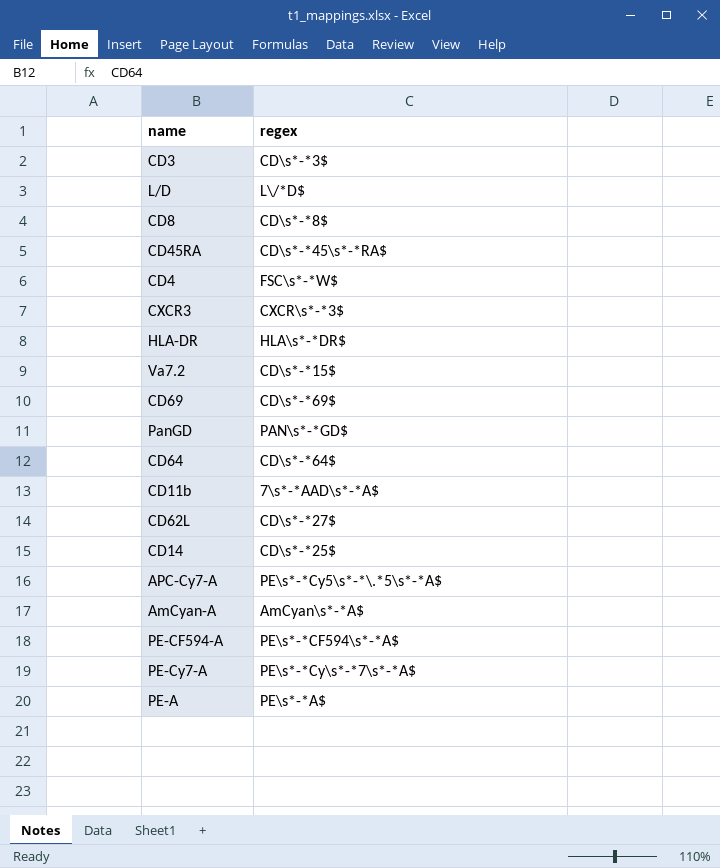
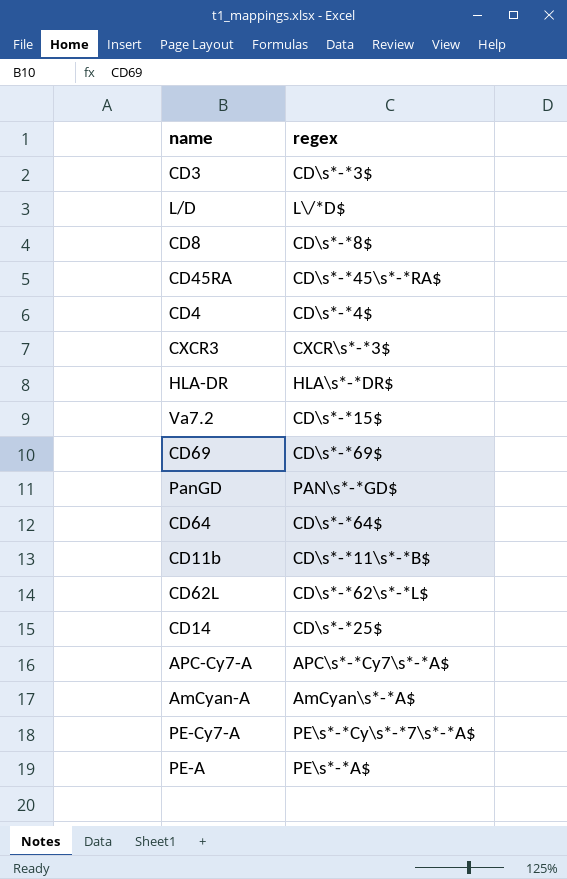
row PE-CF594-A: PE\s*-*CF594\s*-*A$ -> none
CD4 | regex: FSC\s*-*W$ -> CD\s*-*4$
CD11b | regex: 7\s*-*AAD\s*-*A$ -> CD\s*-*11\s*-*B$
CD62L | regex: CD\s*-*27$ -> CD\s*-*62\s*-*L$
APC-Cy7-A | regex: PE\s*-*Cy5\s*-*\.*5\s*-*A$ -> APC\s*-*Cy7\s*-*A$

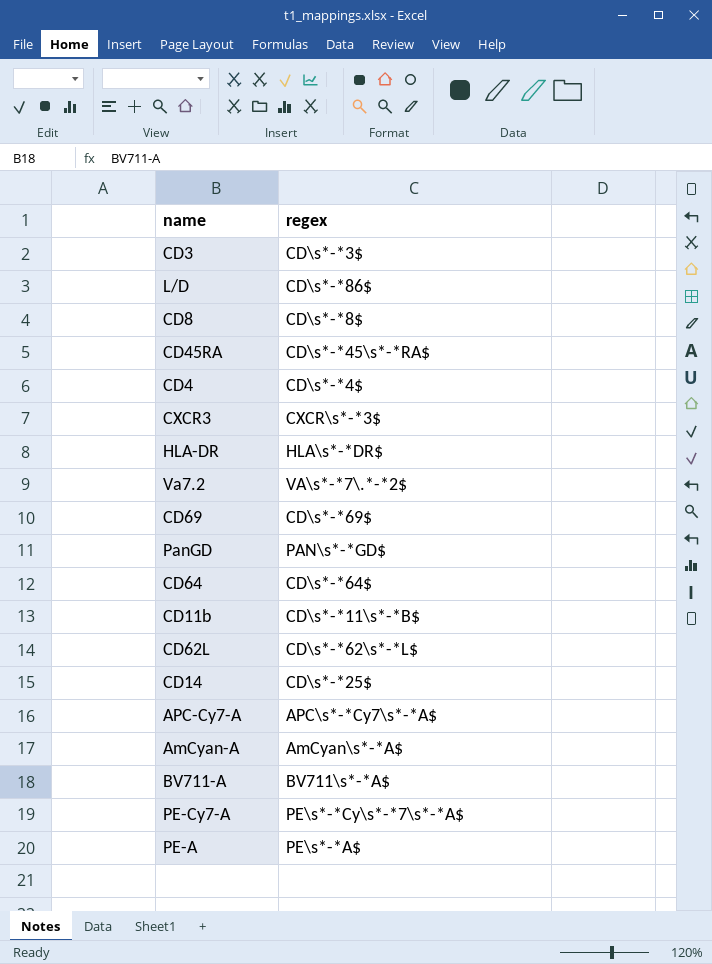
L/D | regex: L\/*D$ -> CD\s*-*86$
Va7.2 | regex: CD\s*-*15$ -> VA\s*-*7\.*-*2$
row BV711-A: none -> BV711\s*-*A$

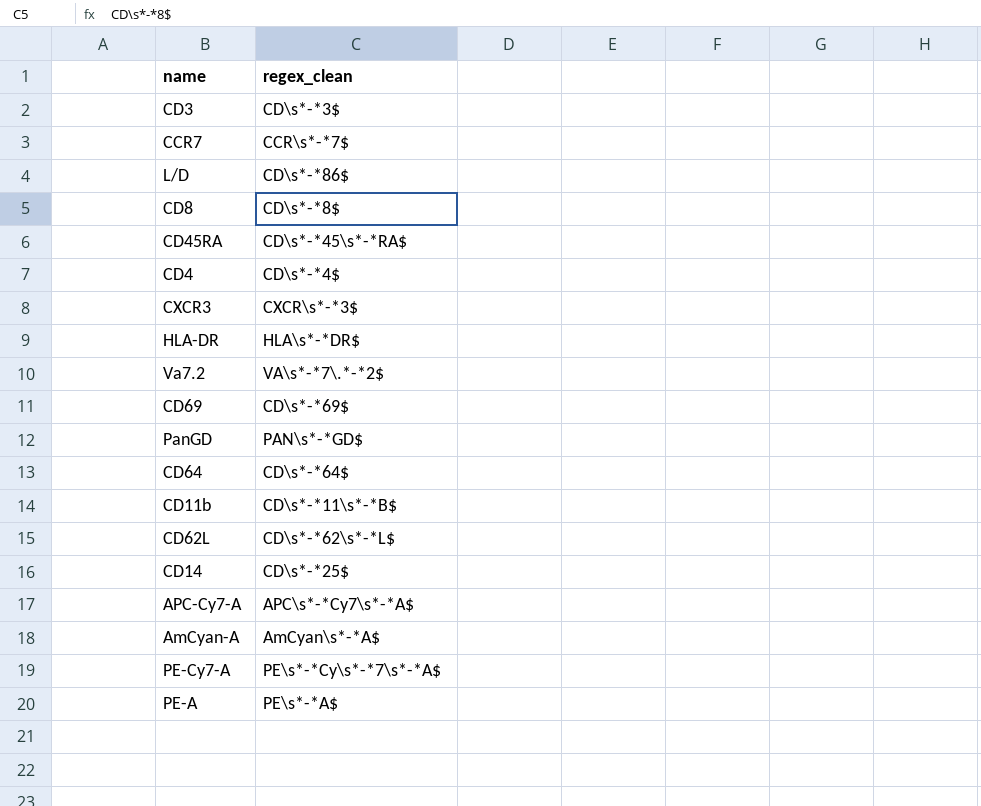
column name: regex -> regex_clean
row BV711-A: BV711\s*-*A$ -> none
row CCR7: none -> CCR\s*-*7$

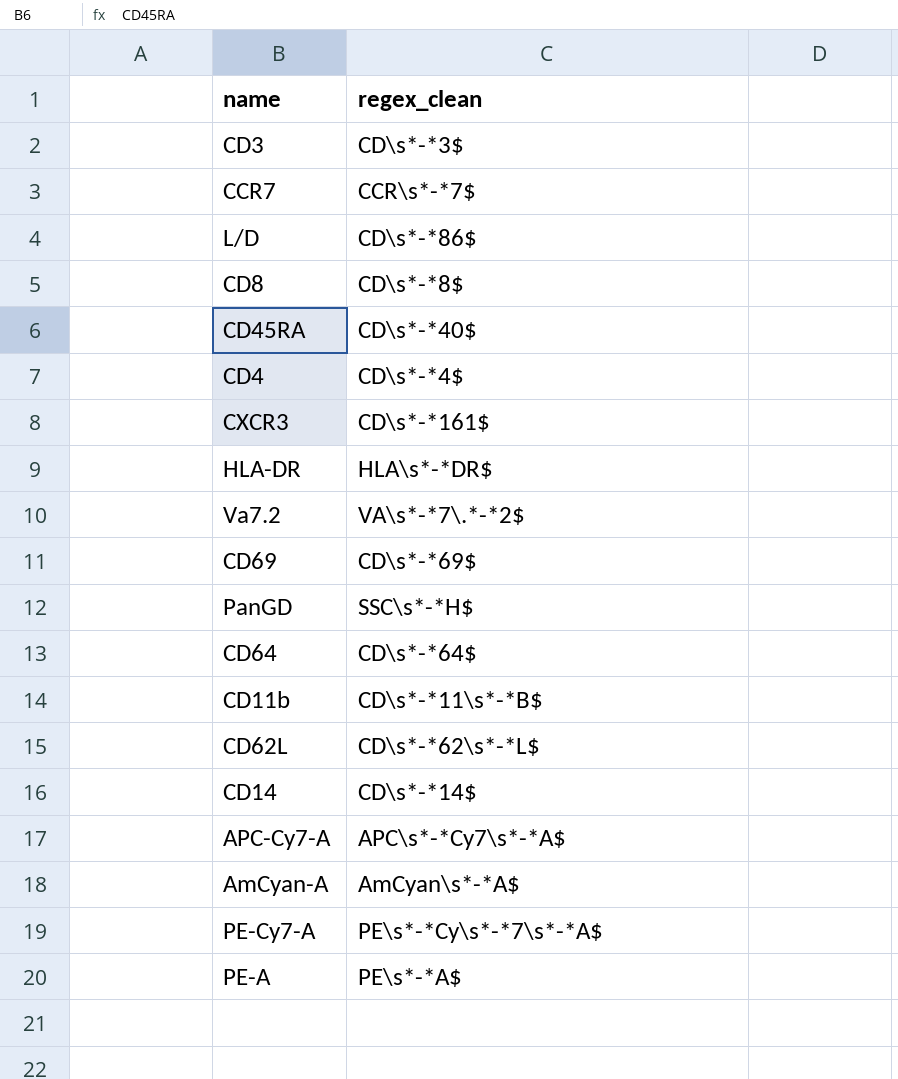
CD45RA | regex_clean: CD\s*-*45\s*-*RA$ -> CD\s*-*40$
CXCR3 | regex_clean: CXCR\s*-*3$ -> CD\s*-*161$
PanGD | regex_clean: PAN\s*-*GD$ -> SSC\s*-*H$
CD14 | regex_clean: CD\s*-*25$ -> CD\s*-*14$

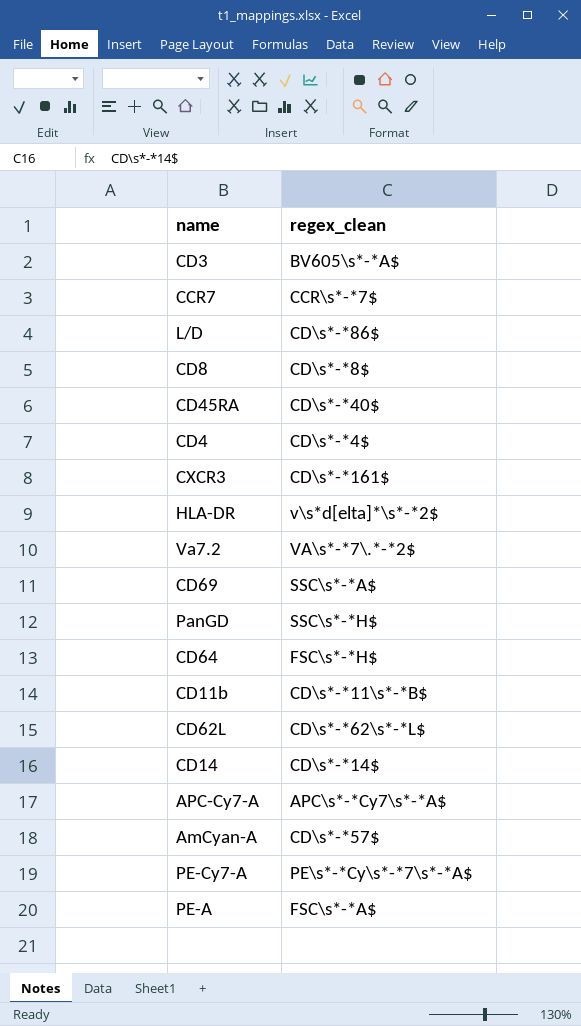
CD3 | regex_clean: CD\s*-*3$ -> BV605\s*-*A$
HLA-DR | regex_clean: HLA\s*-*DR$ -> v\s*d[elta]*\s*-*2$
CD69 | regex_clean: CD\s*-*69$ -> SSC\s*-*A$
CD64 | regex_clean: CD\s*-*64$ -> FSC\s*-*H$
AmCyan-A | regex_clean: AmCyan\s*-*A$ -> CD\s*-*57$
PE-A | regex_clean: PE\s*-*A$ -> FSC\s*-*A$

